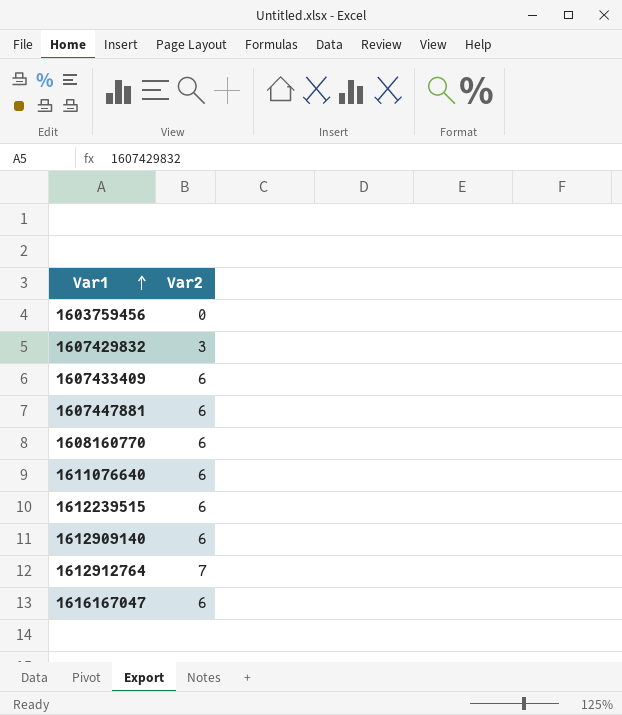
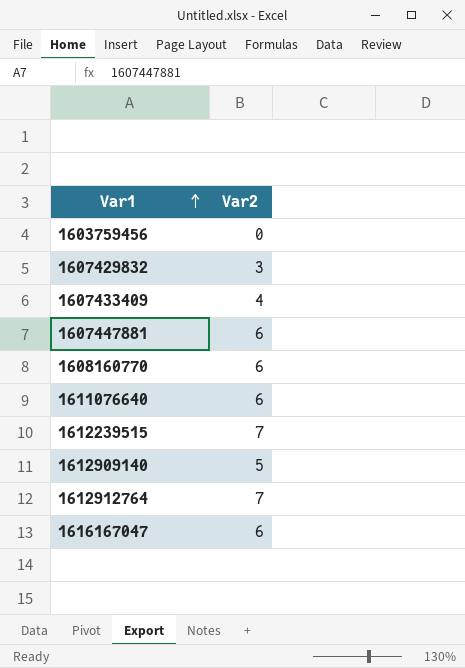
1607433409 | Var2: 6 -> 4
1612239515 | Var2: 6 -> 7
1612909140 | Var2: 6 -> 5

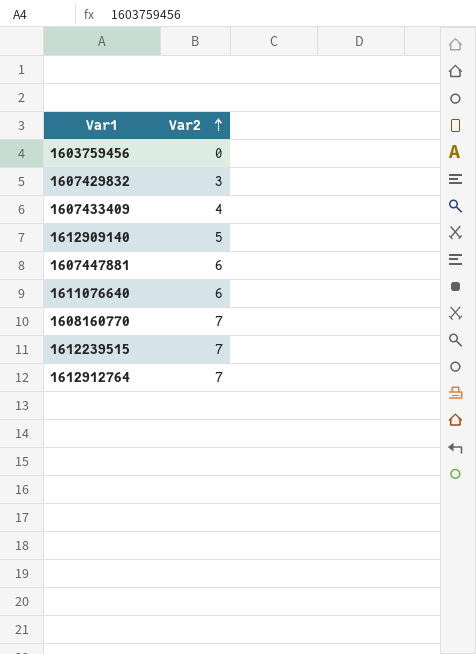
row order: Var1 ascending -> Var2 ascending
row 1616167047: 6 -> none
1608160770 | Var2: 6 -> 7

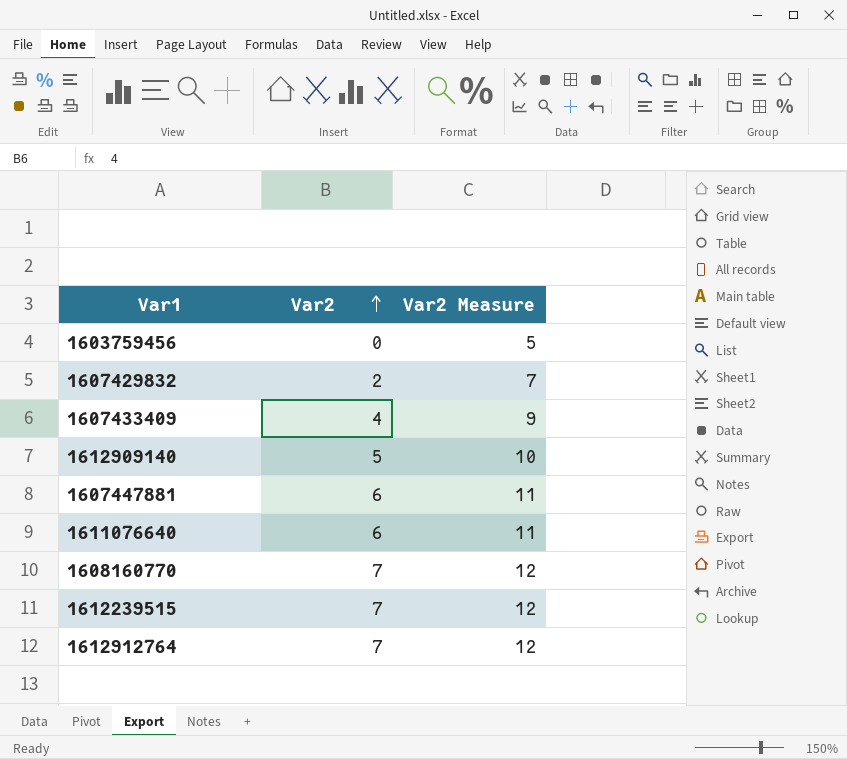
column Var2 Measure | formula: none -> [Var2] + 5
1607429832 | Var2: 3 -> 2

